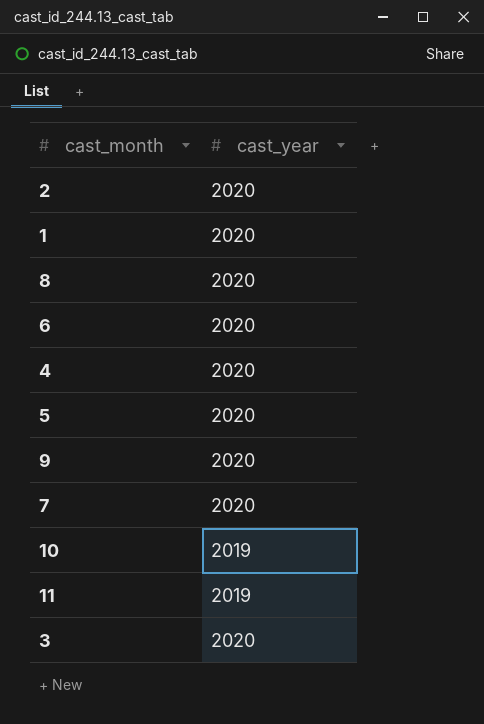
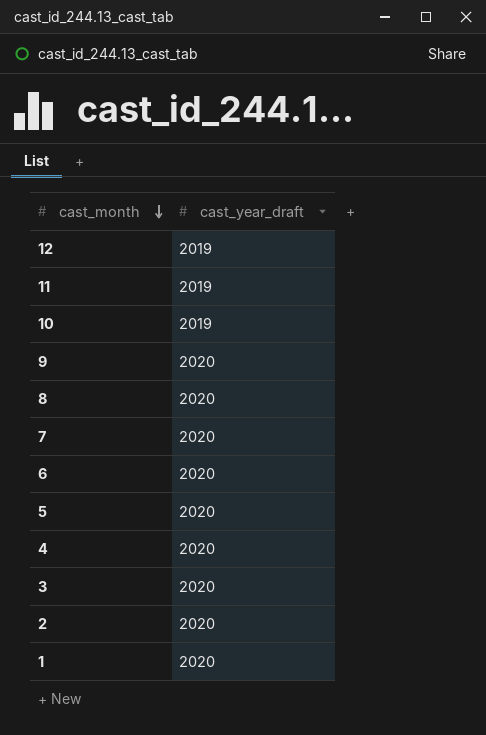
row order: none -> cast_month descending
column name: cast_year -> cast_year_draft
row 12: none -> 2019

